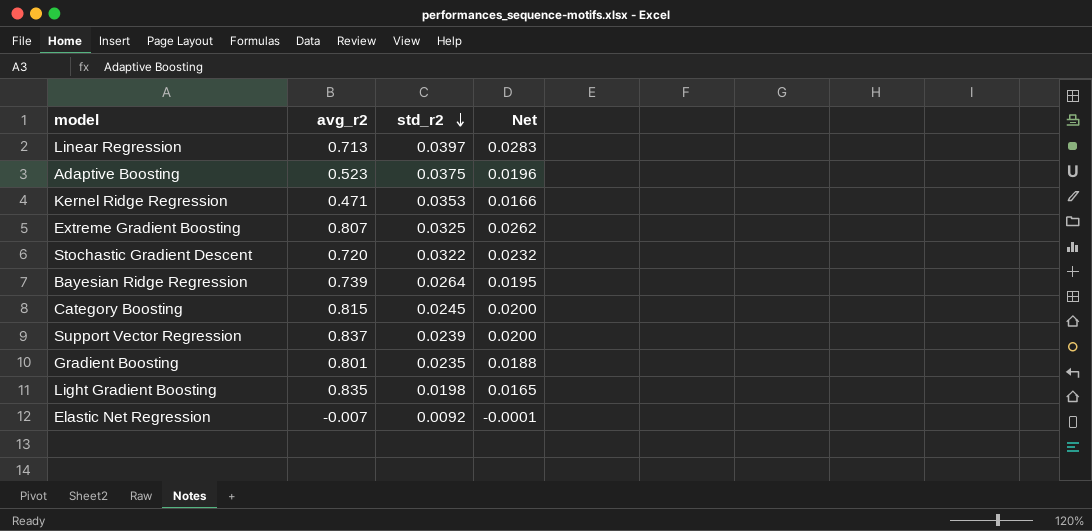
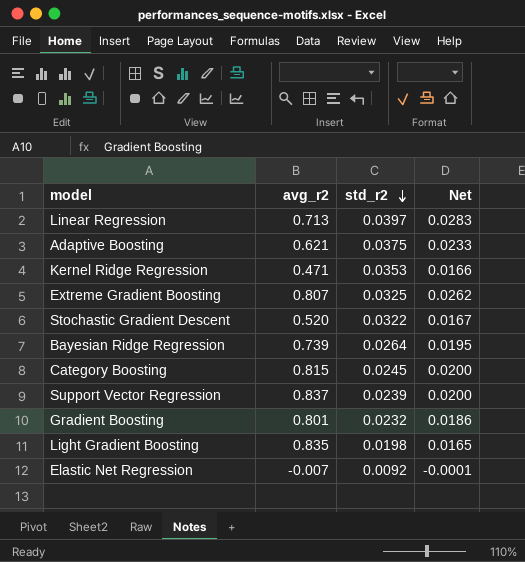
Adaptive Boosting | avg_r2: 0.523 -> 0.621
Adaptive Boosting | Net: 0.0196 -> 0.0233
Stochastic Gradient Descent | avg_r2: 0.720 -> 0.520
Stochastic Gradient Descent | Net: 0.0232 -> 0.0167
Gradient Boosting | std_r2: 0.0235 -> 0.0232
Gradient Boosting | Net: 0.0188 -> 0.0186

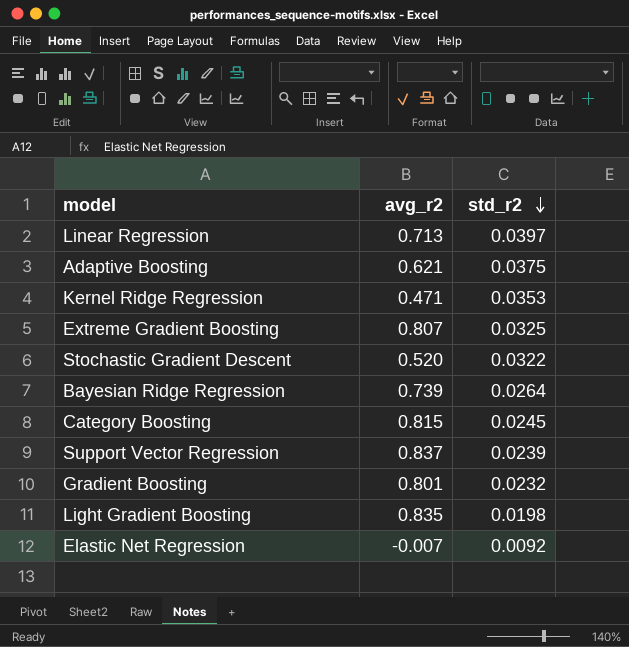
column Net | formula: [avg_r2] * [std_r2] -> none

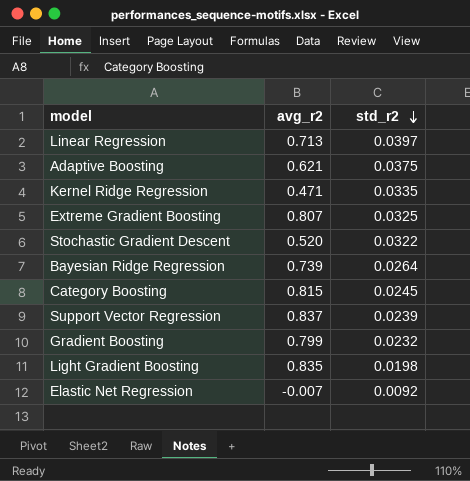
Kernel Ridge Regression | std_r2: 0.0353 -> 0.0335
Gradient Boosting | avg_r2: 0.801 -> 0.799

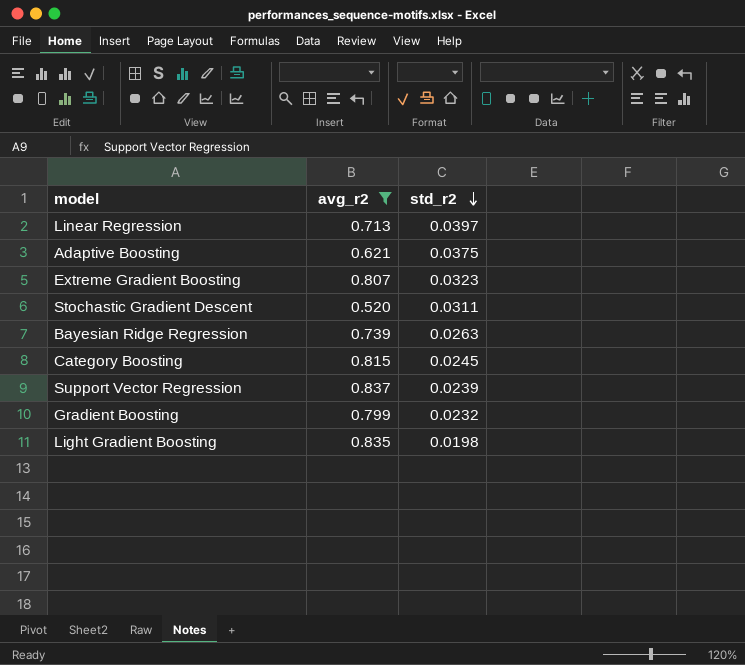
filter: none -> avg_r2 >= 0.520
Extreme Gradient Boosting | std_r2: 0.0325 -> 0.0323
Stochastic Gradient Descent | std_r2: 0.0322 -> 0.0311
Bayesian Ridge Regression | std_r2: 0.0264 -> 0.0263

